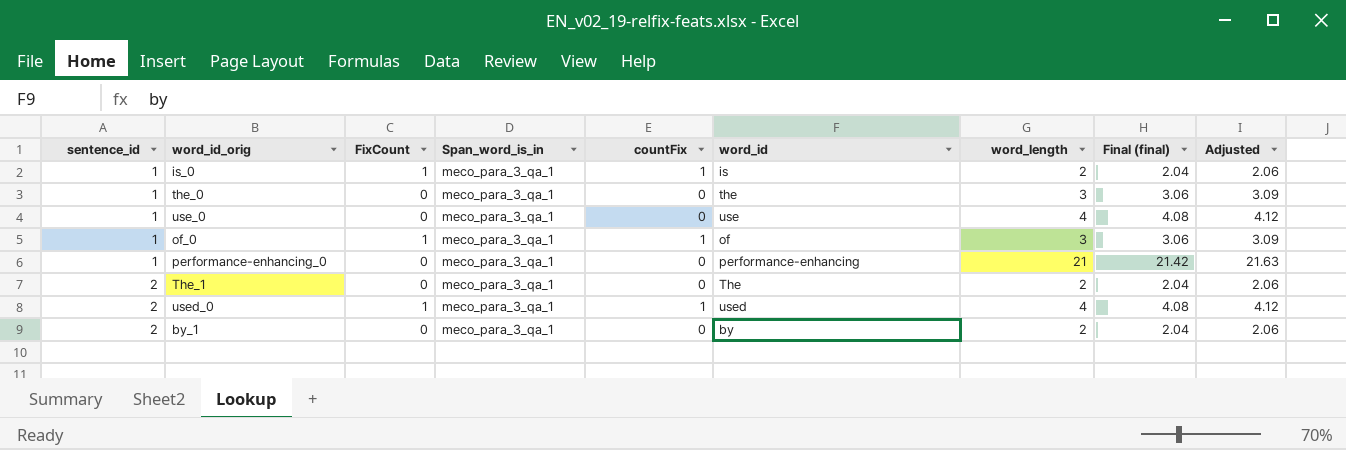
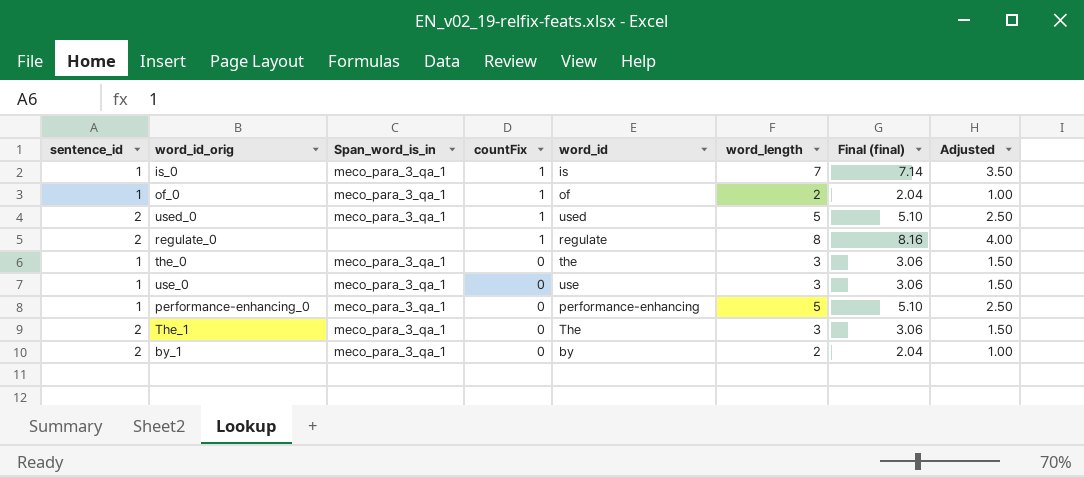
row order: sentence_id ascending -> countFix descending
column FixCount | position: 3 -> none
column Adjusted | formula: [word_length] * 1.03 -> [word_length] * 0.5
is_0 | word_length: 2 -> 7
is_0 | Final (final): 2.04 -> 7.14
of_0 | word_length: 3 -> 2
of_0 | Final (final): 3.06 -> 2.04
used_0 | word_length: 4 -> 5
used_0 | Final (final): 4.08 -> 5.10
row regulate_0: none -> 2 | none | 1 | regulate | 8 | 8.16 | 4.00
use_0 | word_length: 4 -> 3
use_0 | Final (final): 4.08 -> 3.06
performance-enhancing_0 | word_length: 21 -> 5
performance-enhancing_0 | Final (final): 21.42 -> 5.10
The_1 | word_length: 2 -> 3
The_1 | Final (final): 2.04 -> 3.06

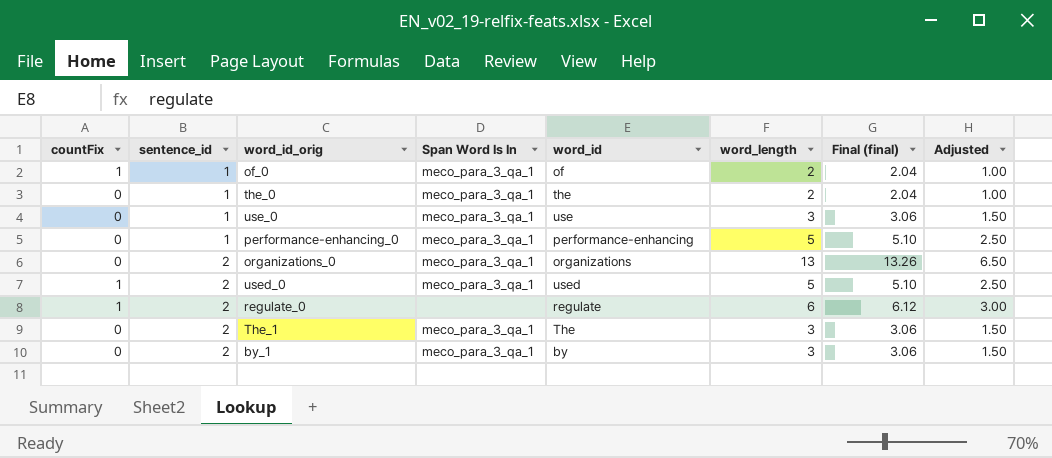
row order: countFix descending -> sentence_id ascending
column countFix | position: 4 -> 1
column name: Span_word_is_in -> Span Word Is In
row is_0: 1 | meco_para_3_qa_1 | 1 | is | 7 | 7.14 | 3.50 -> none
the_0 | word_length: 3 -> 2
the_0 | Final (final): 3.06 -> 2.04
the_0 | Adjusted: 1.50 -> 1.00
row organizations_0: none -> 0 | 2 | meco_para_3_qa_1 | organizations | 13 | 13.26 | 6.50
regulate_0 | word_length: 8 -> 6
regulate_0 | Final (final): 8.16 -> 6.12
regulate_0 | Adjusted: 4.00 -> 3.00
by_1 | word_length: 2 -> 3
by_1 | Final (final): 2.04 -> 3.06
by_1 | Adjusted: 1.00 -> 1.50

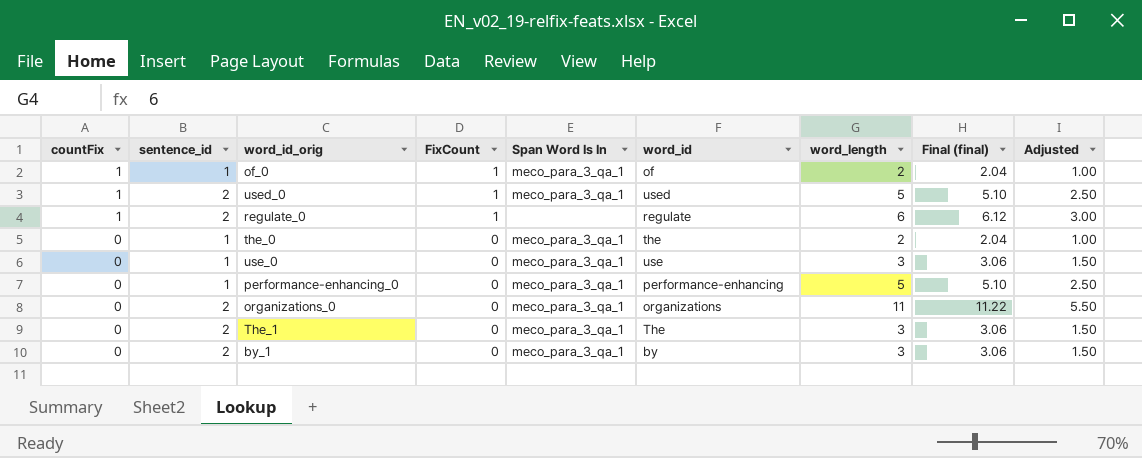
row order: sentence_id ascending -> countFix descending
column FixCount | position: none -> 4
organizations_0 | word_length: 13 -> 11
organizations_0 | Final (final): 13.26 -> 11.22
organizations_0 | Adjusted: 6.50 -> 5.50

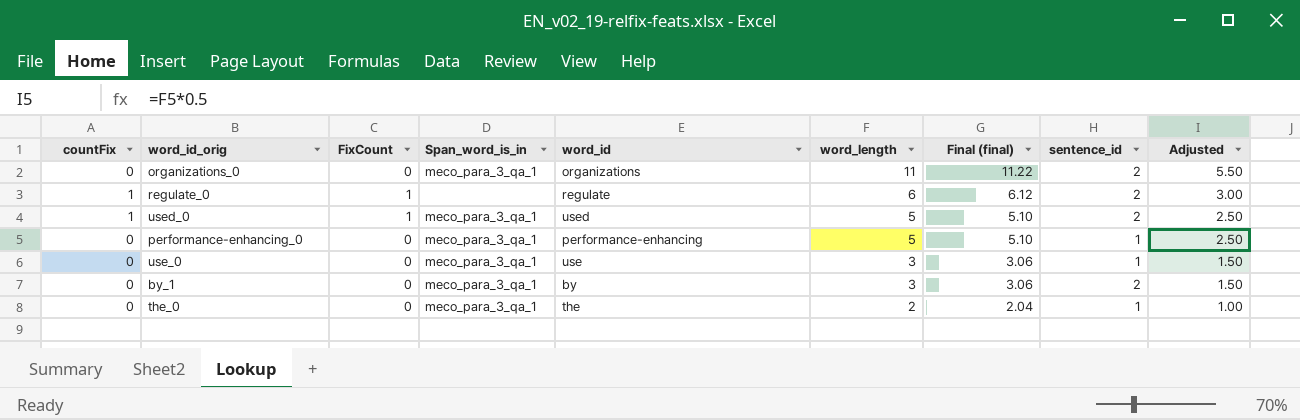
row order: countFix descending -> word_length descending
column name: Span Word Is In -> Span_word_is_in
column sentence_id | position: 2 -> 8
row of_0: 1 | 1 | 1 | meco_para_3_qa_1 | of | 2 | 2.04 | 1.00 -> none
row The_1: 0 | 2 | 0 | meco_para_3_qa_1 | The | 3 | 3.06 | 1.50 -> none

